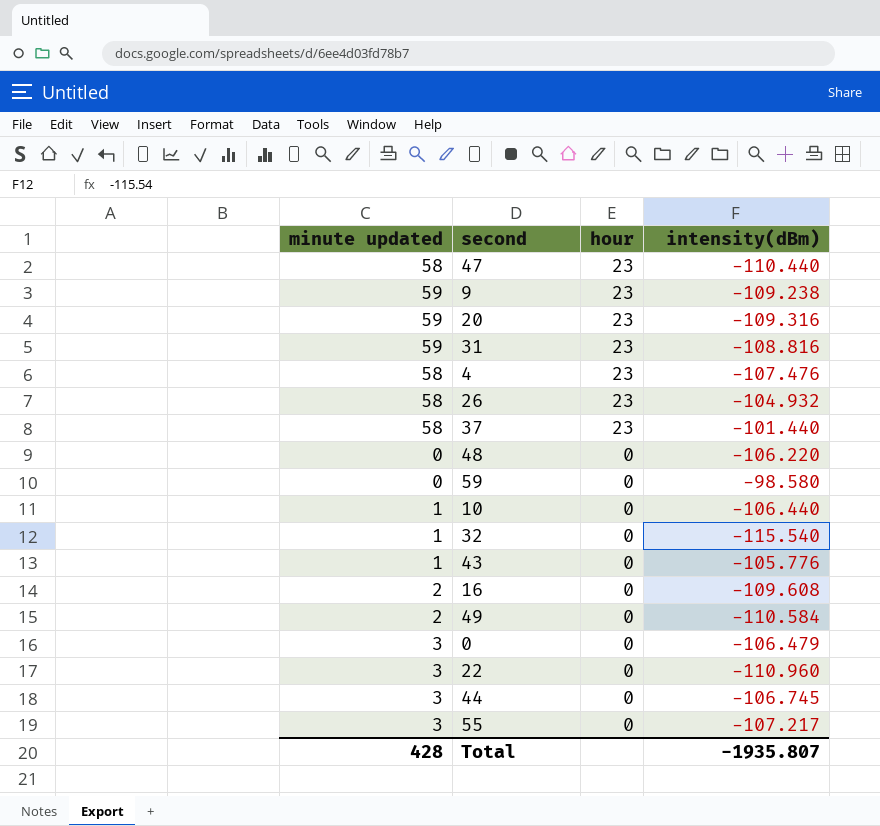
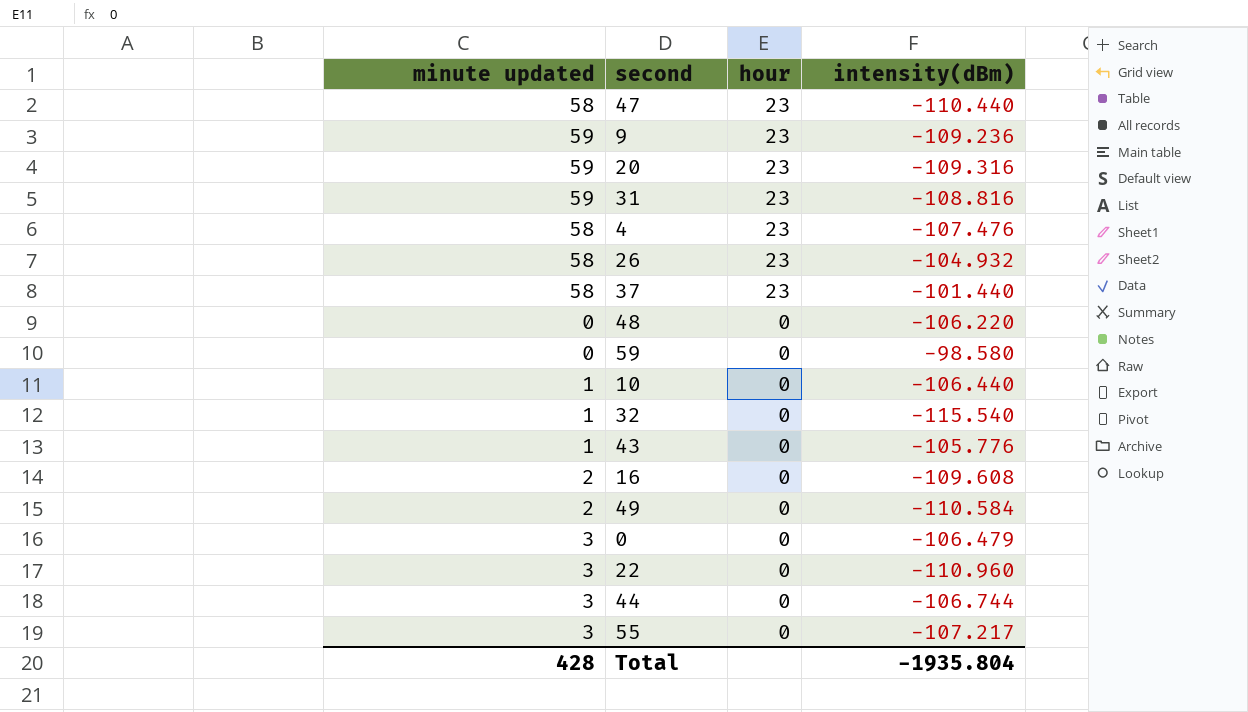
9 | intensity(dBm): -109.238 -> -109.236
44 | intensity(dBm): -106.745 -> -106.744
Total | intensity(dBm): -1935.807 -> -1935.804

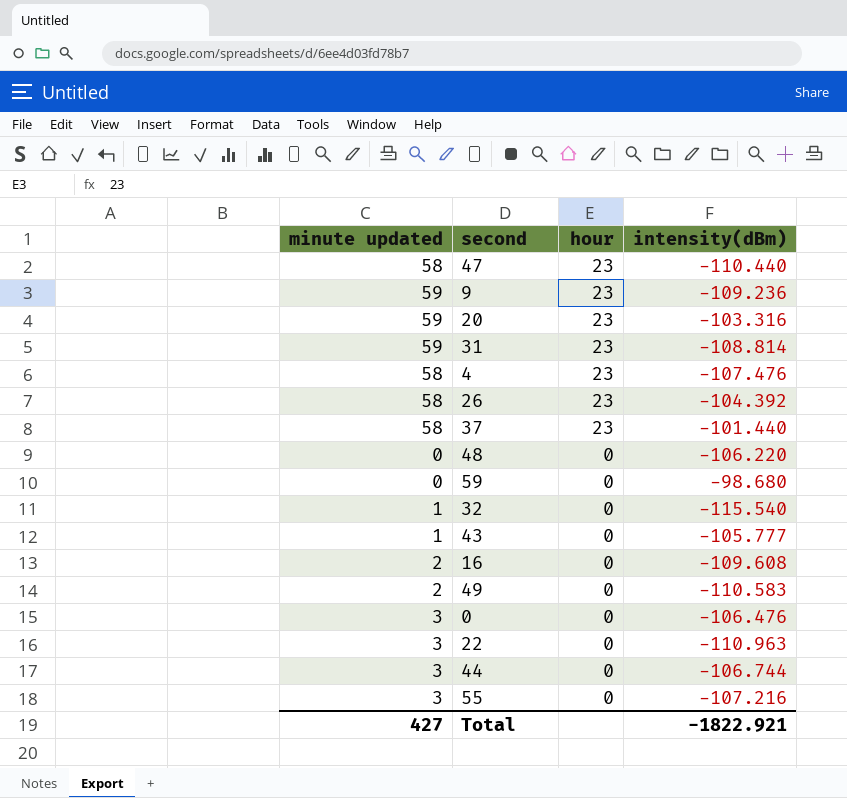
row 10: 1 | 0 | -106.440 -> none
20 | intensity(dBm): -109.316 -> -103.316
31 | intensity(dBm): -108.816 -> -108.814
26 | intensity(dBm): -104.932 -> -104.392
59 | intensity(dBm): -98.580 -> -98.680
43 | intensity(dBm): -105.776 -> -105.777
49 | intensity(dBm): -110.584 -> -110.583
0 | intensity(dBm): -106.479 -> -106.476
22 | intensity(dBm): -110.960 -> -110.963
55 | intensity(dBm): -107.217 -> -107.216
Total | minute updated: 428 -> 427
Total | intensity(dBm): -1935.804 -> -1822.921

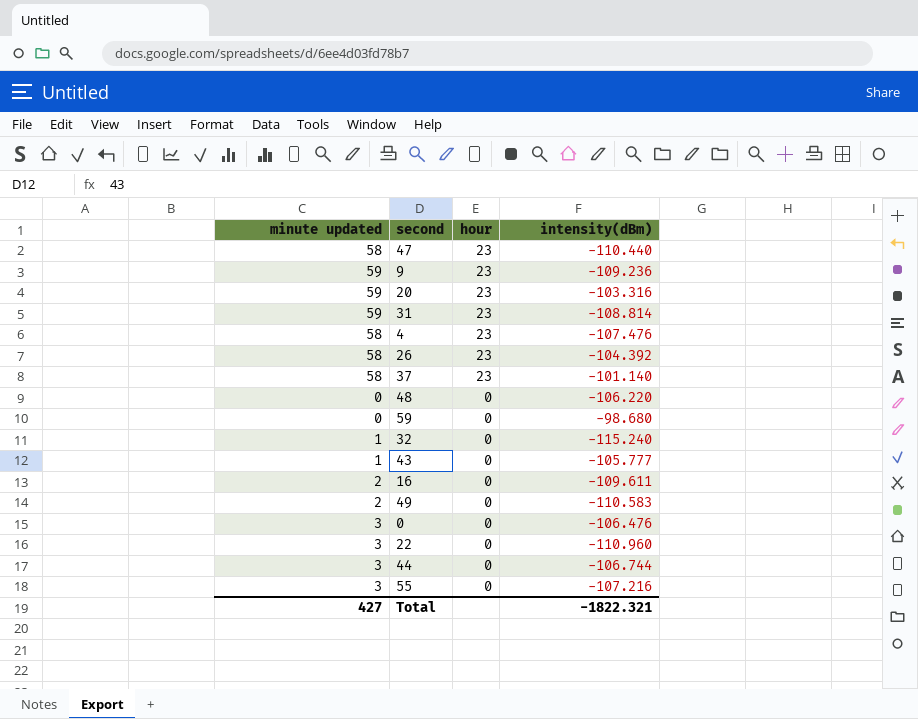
37 | intensity(dBm): -101.440 -> -101.140
32 | intensity(dBm): -115.540 -> -115.240
16 | intensity(dBm): -109.608 -> -109.611
22 | intensity(dBm): -110.963 -> -110.960
Total | intensity(dBm): -1822.921 -> -1822.321

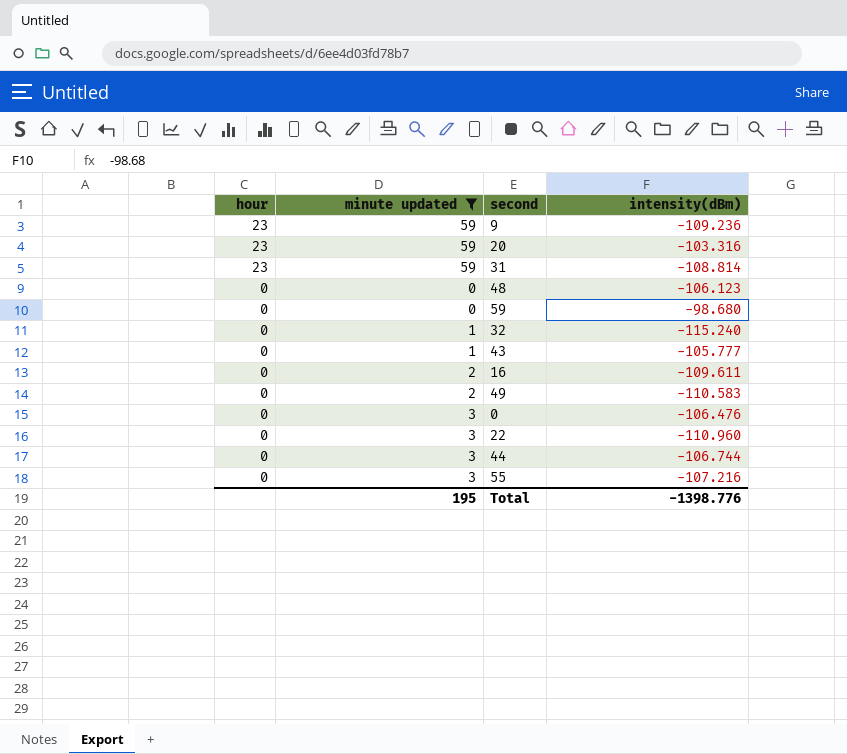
filter: none -> minute updated != 58
column hour | position: 3 -> 1
48 | intensity(dBm): -106.220 -> -106.123
Total | minute updated: 427 -> 195
Total | intensity(dBm): -1822.321 -> -1398.776

